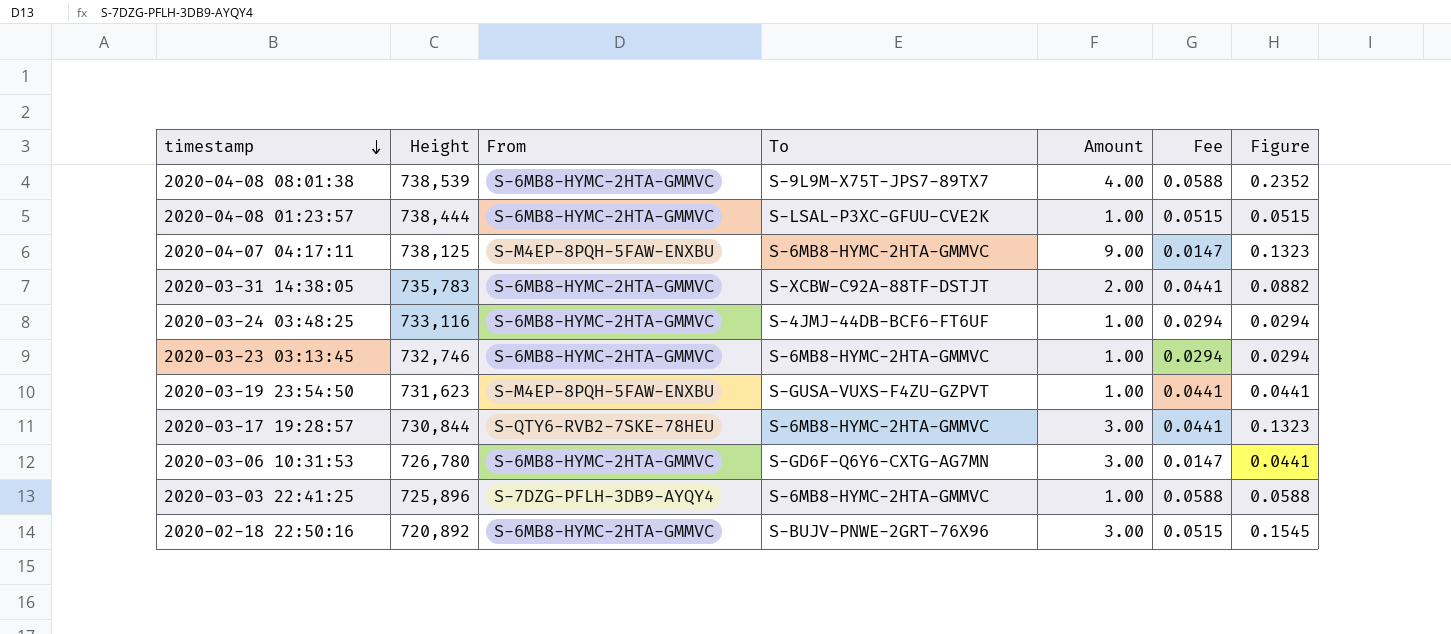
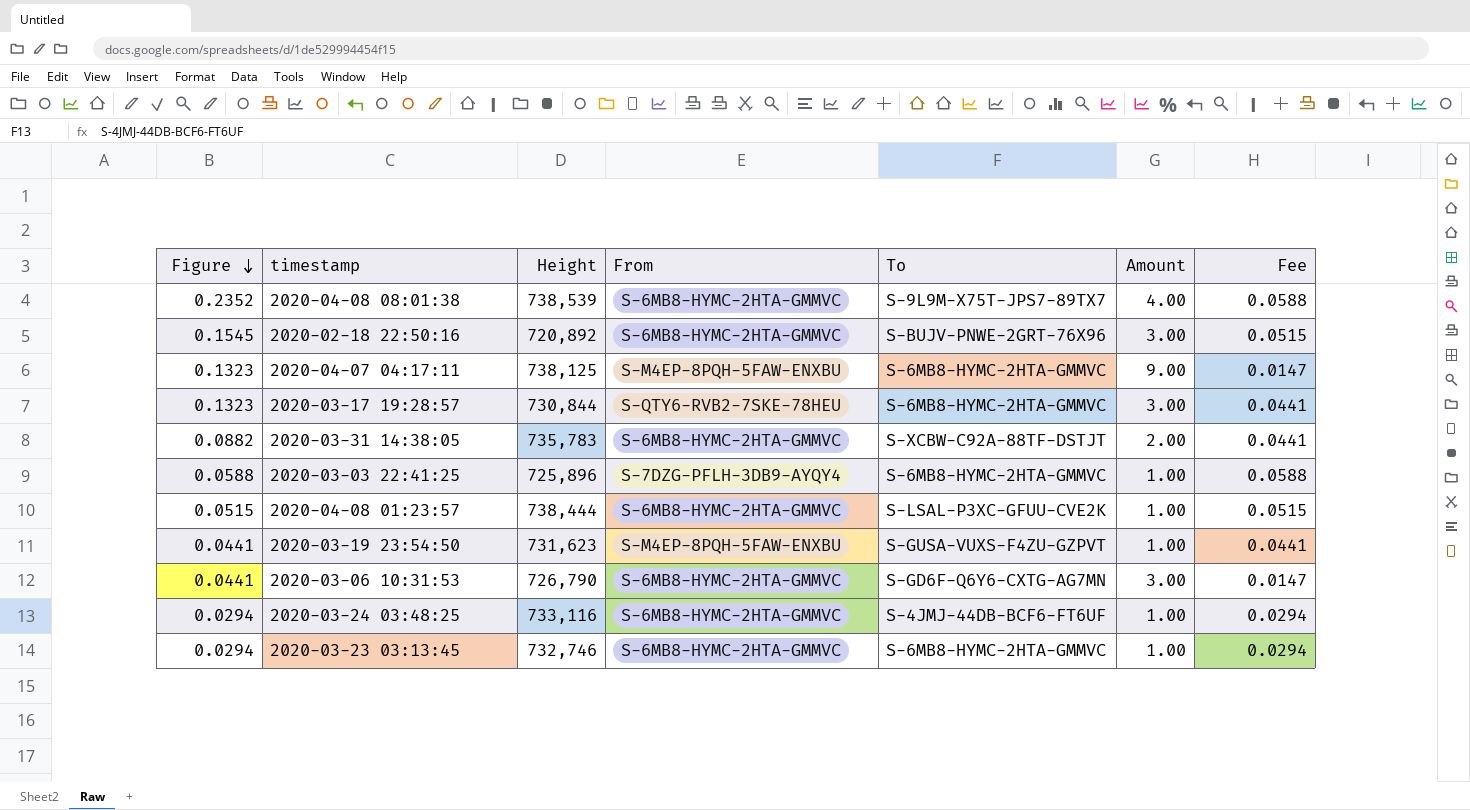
row order: timestamp descending -> Figure descending
column Figure | position: 7 -> 1
2020-03-06 10:31:53 | Height: 726,780 -> 726,790

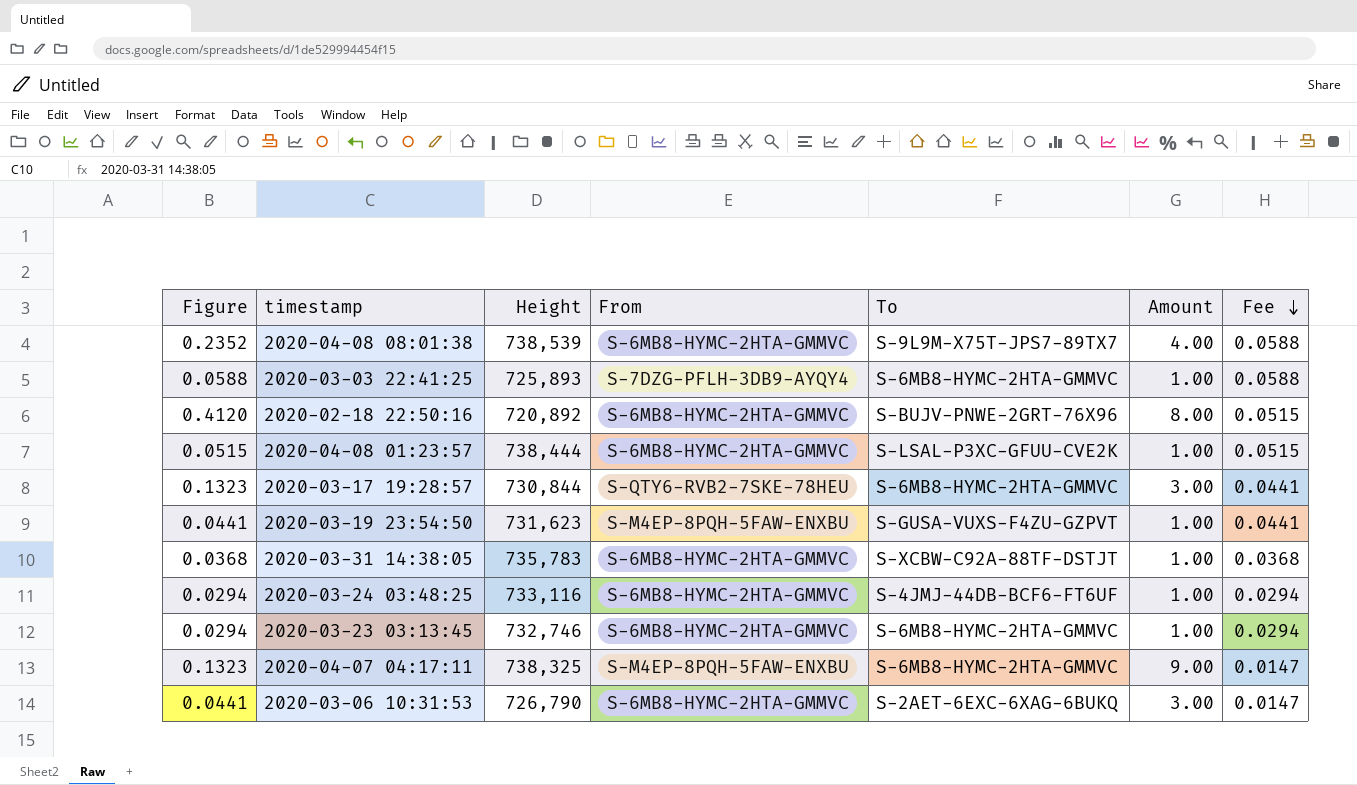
row order: Figure descending -> Fee descending
2020-03-03 22:41:25 | Height: 725,896 -> 725,893
2020-02-18 22:50:16 | Figure: 0.1545 -> 0.4120
2020-02-18 22:50:16 | Amount: 3.00 -> 8.00
2020-03-31 14:38:05 | Figure: 0.0882 -> 0.0368
2020-03-31 14:38:05 | Amount: 2.00 -> 1.00
2020-03-31 14:38:05 | Fee: 0.0441 -> 0.0368
2020-04-07 04:17:11 | Height: 738,125 -> 738,325
2020-03-06 10:31:53 | To: S-GD6F-Q6Y6-CXTG-AG7MN -> S-2AET-6EXC-6XAG-6BUKQ

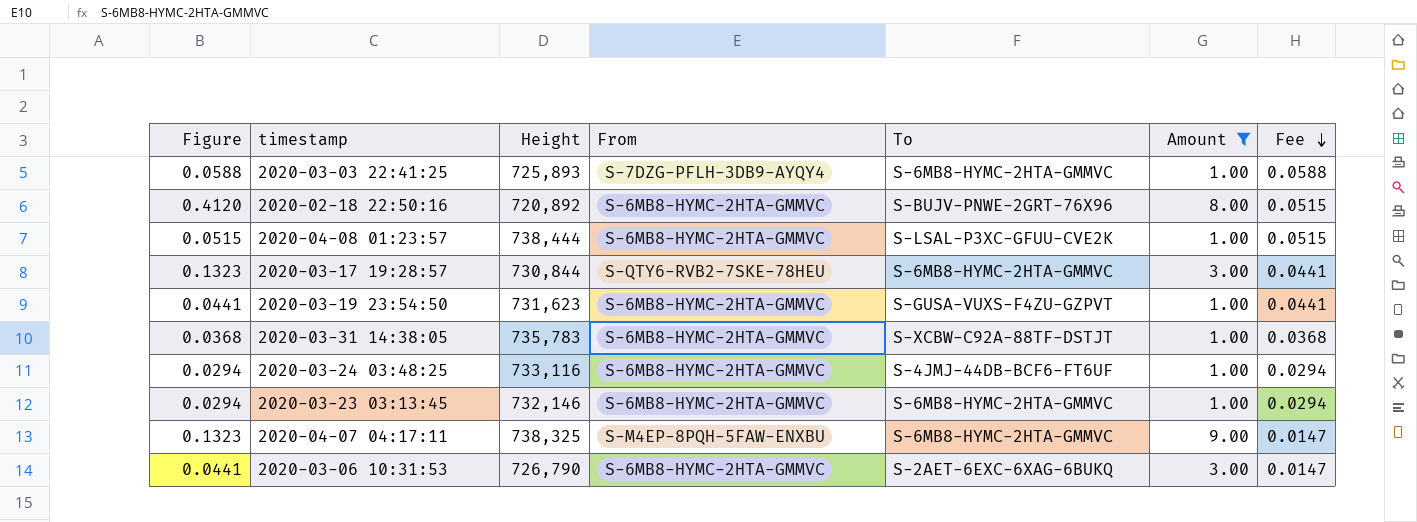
filter: none -> Amount != 4.00
2020-03-19 23:54:50 | From: S-M4EP-8PQH-5FAW-ENXBU -> S-6MB8-HYMC-2HTA-GMMVC
2020-03-23 03:13:45 | Height: 732,746 -> 732,146

